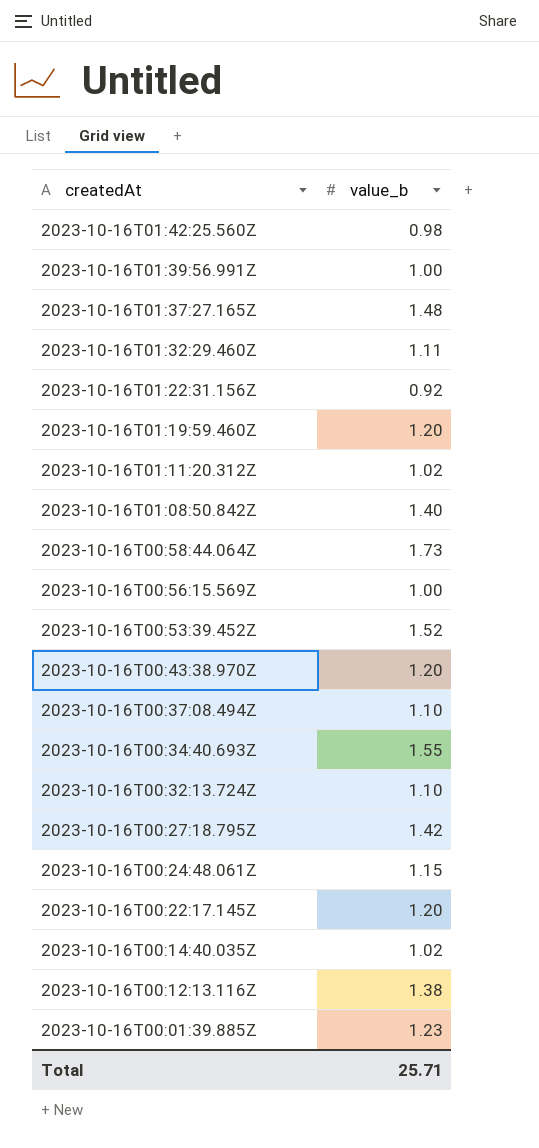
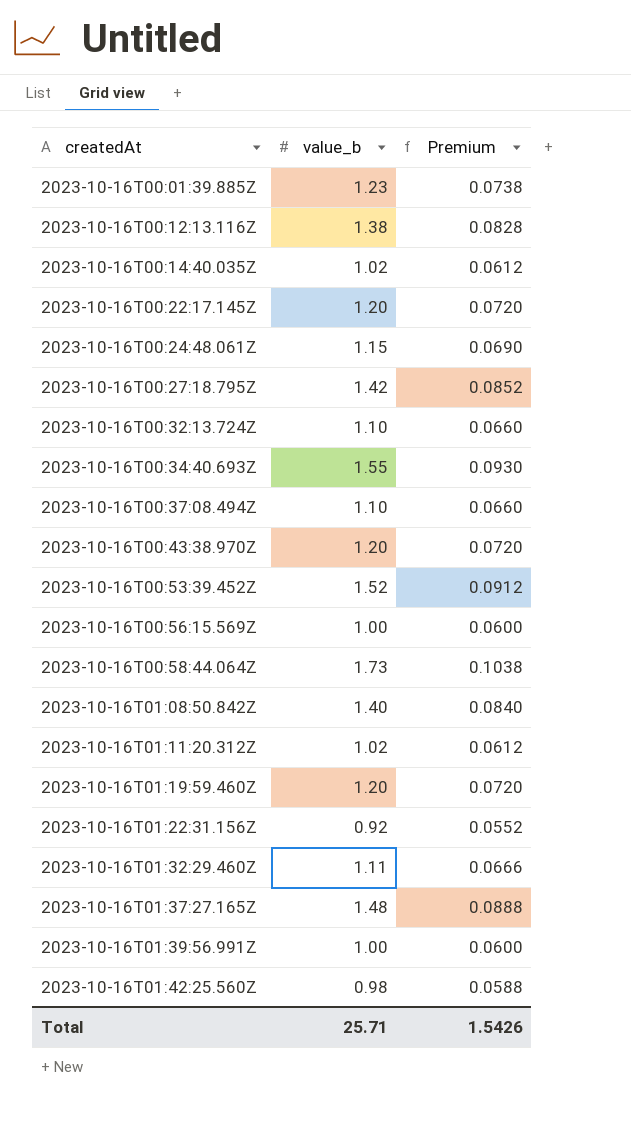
row order: createdAt descending -> createdAt ascending
column Premium | formula: none -> [value_b] * 0.06

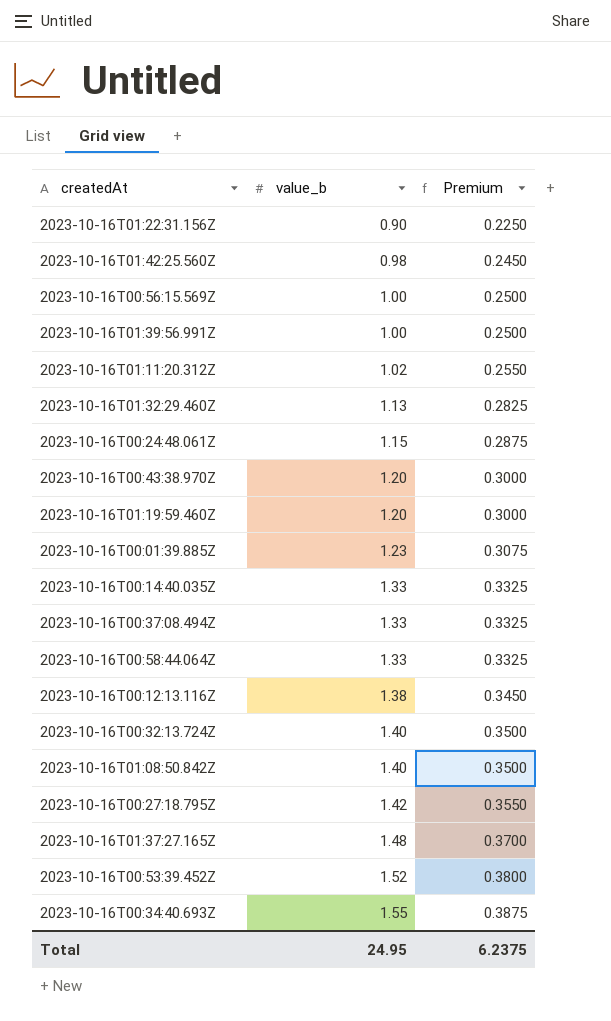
row order: createdAt ascending -> value_b ascending
column Premium | formula: [value_b] * 0.06 -> [value_b] * 0.25
row 2023-10-16T00:22:17.145Z: 1.20 | 0.0720 -> none
2023-10-16T01:22:31.156Z | value_b: 0.92 -> 0.90
2023-10-16T01:32:29.460Z | value_b: 1.11 -> 1.13
2023-10-16T00:14:40.035Z | value_b: 1.02 -> 1.33
2023-10-16T00:37:08.494Z | value_b: 1.10 -> 1.33
2023-10-16T00:58:44.064Z | value_b: 1.73 -> 1.33
2023-10-16T00:32:13.724Z | value_b: 1.10 -> 1.40
Total | value_b: 25.71 -> 24.95
Total | Premium: 1.5426 -> 6.2375

